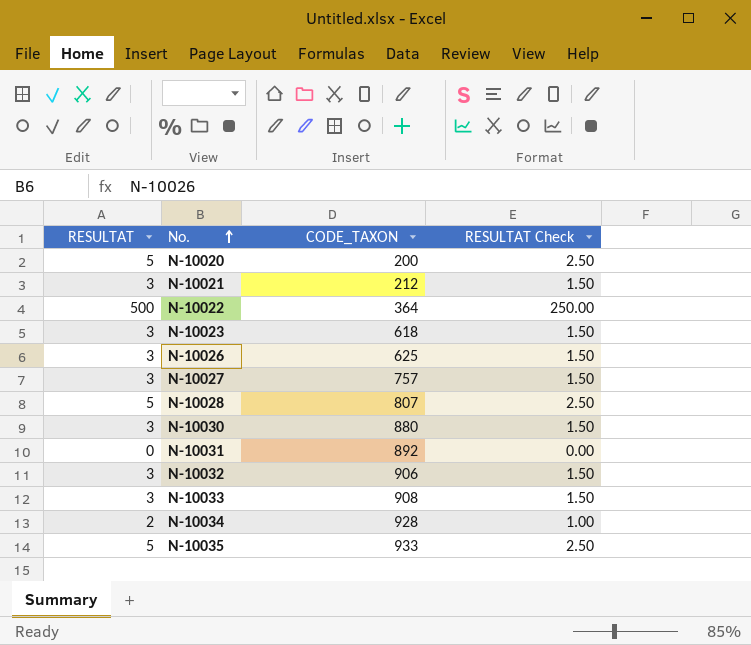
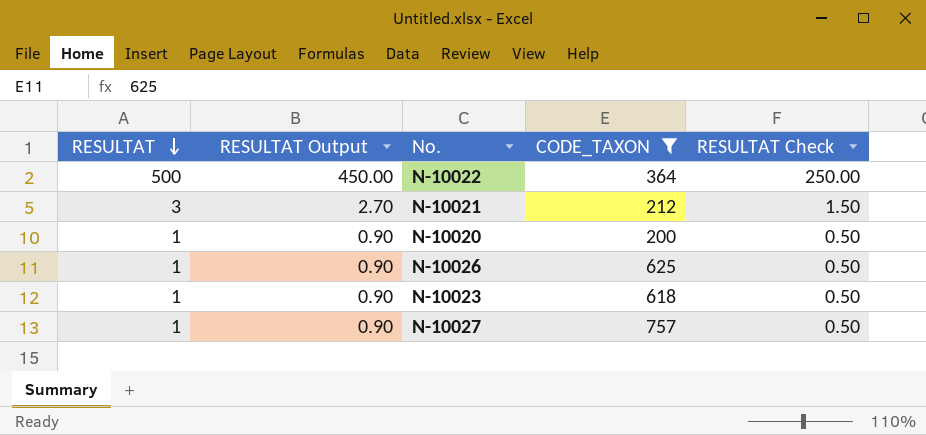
filter: none -> CODE_TAXON <= 757
row order: No. ascending -> RESULTAT descending
column RESULTAT Output | formula: none -> [RESULTAT] * 0.9
N-10020 | RESULTAT: 5 -> 1
N-10020 | RESULTAT Check: 2.50 -> 0.50
N-10026 | RESULTAT: 3 -> 1
N-10026 | RESULTAT Check: 1.50 -> 0.50
N-10023 | RESULTAT: 3 -> 1
N-10023 | RESULTAT Check: 1.50 -> 0.50
N-10027 | RESULTAT: 3 -> 1
N-10027 | RESULTAT Check: 1.50 -> 0.50

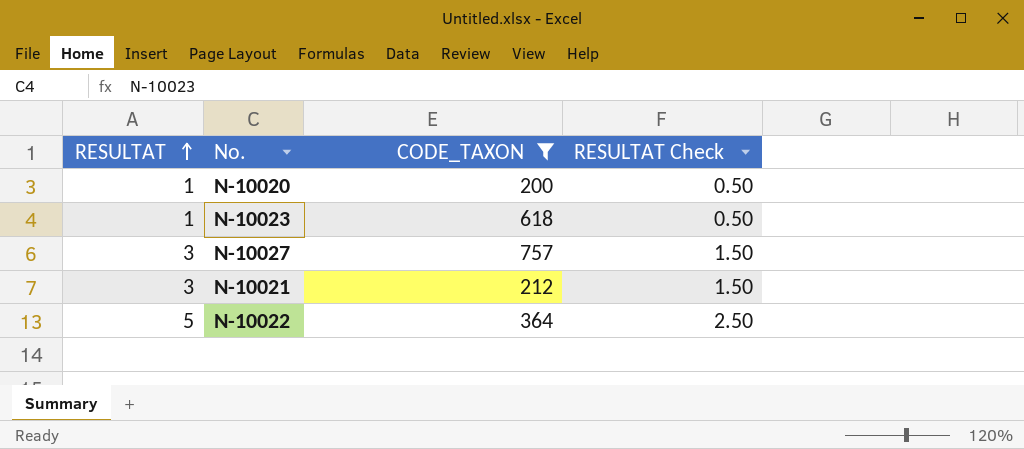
row order: RESULTAT descending -> RESULTAT ascending
column RESULTAT Output | formula: [RESULTAT] * 0.9 -> none
row N-10026: 1 | 0.90 | 625 | 0.50 -> none
N-10027 | RESULTAT: 1 -> 3
N-10027 | RESULTAT Check: 0.50 -> 1.50
N-10022 | RESULTAT: 500 -> 5
N-10022 | RESULTAT Check: 250.00 -> 2.50

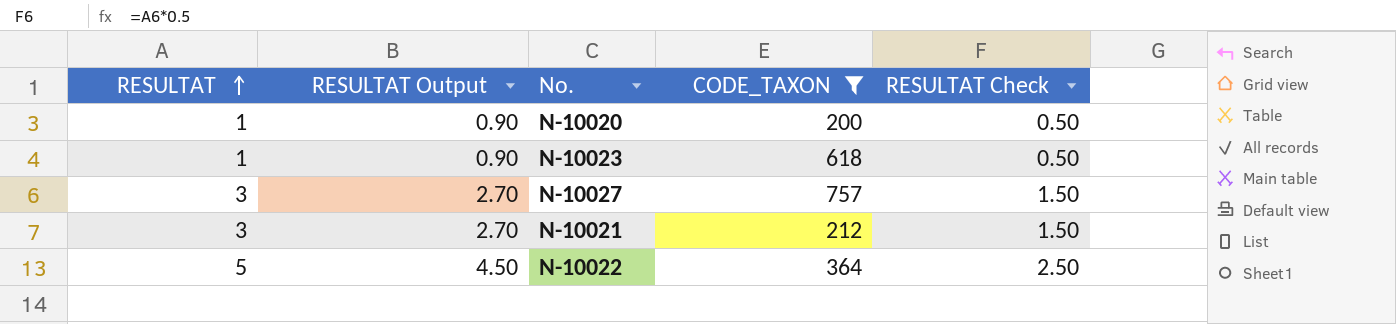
column RESULTAT Output | formula: none -> [RESULTAT] * 0.9

